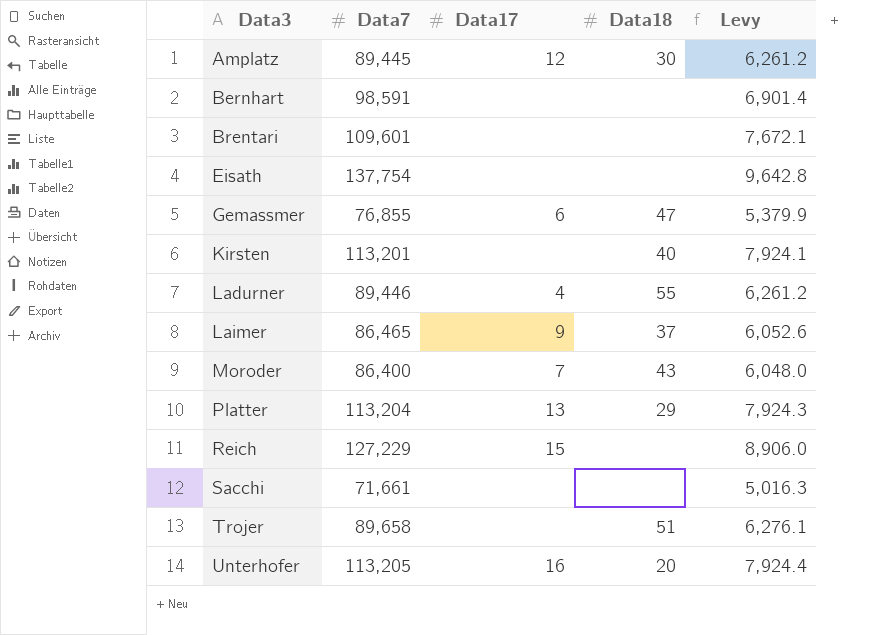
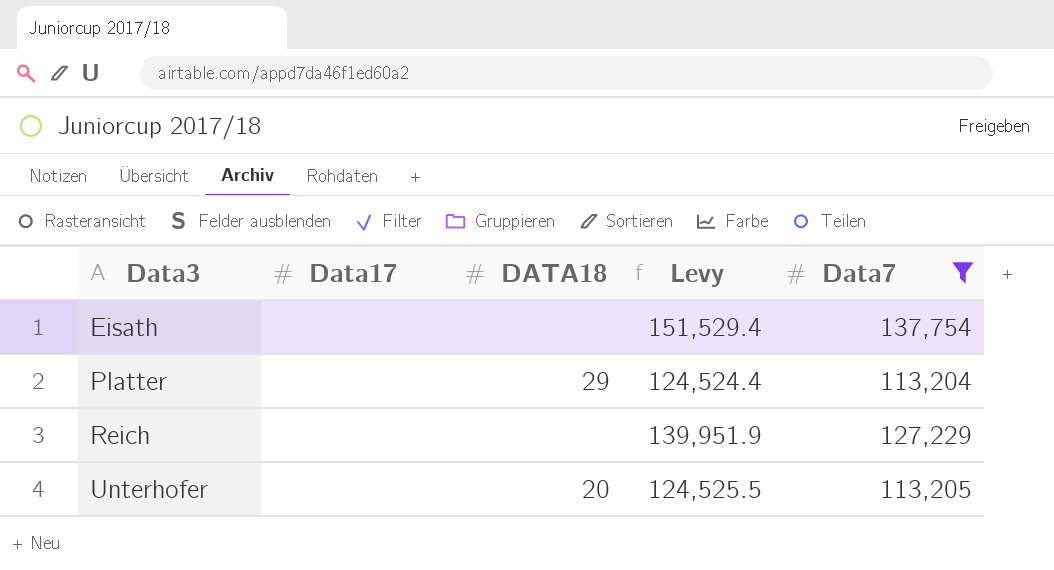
filter: none -> Data7 >= 113,204
column name: Data18 -> DATA18
column Levy | formula: [Data7] * 0.07 -> [Data7] * 1.1
column Data7 | position: 2 -> 5
Platter | Data17: 13 -> none
Reich | Data17: 15 -> none
Unterhofer | Data17: 16 -> none

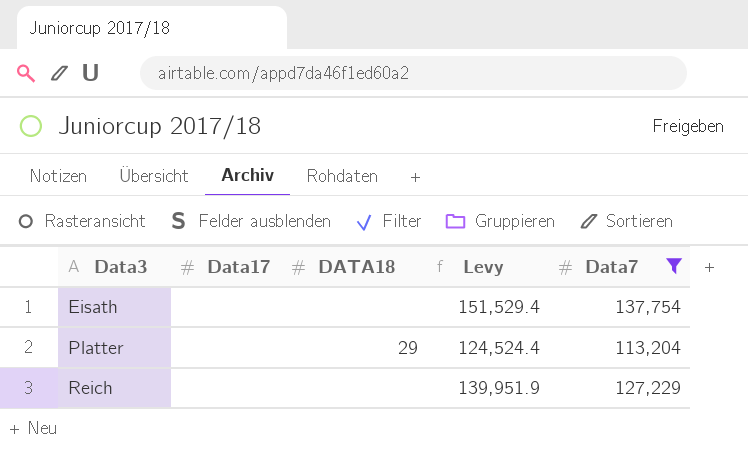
row Unterhofer: none | 20 | 124,525.5 | 113,205 -> none

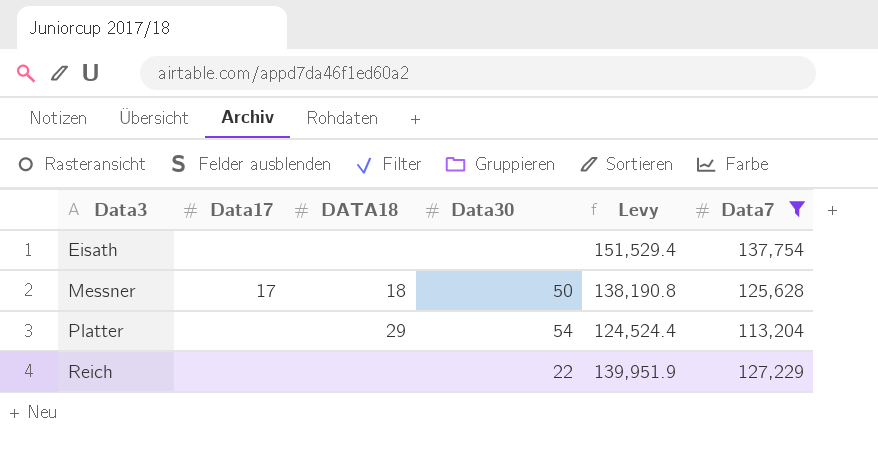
column Data30 | position: none -> 4
row Messner: none -> 17 | 18 | 50 | 138,190.8 | 125,628

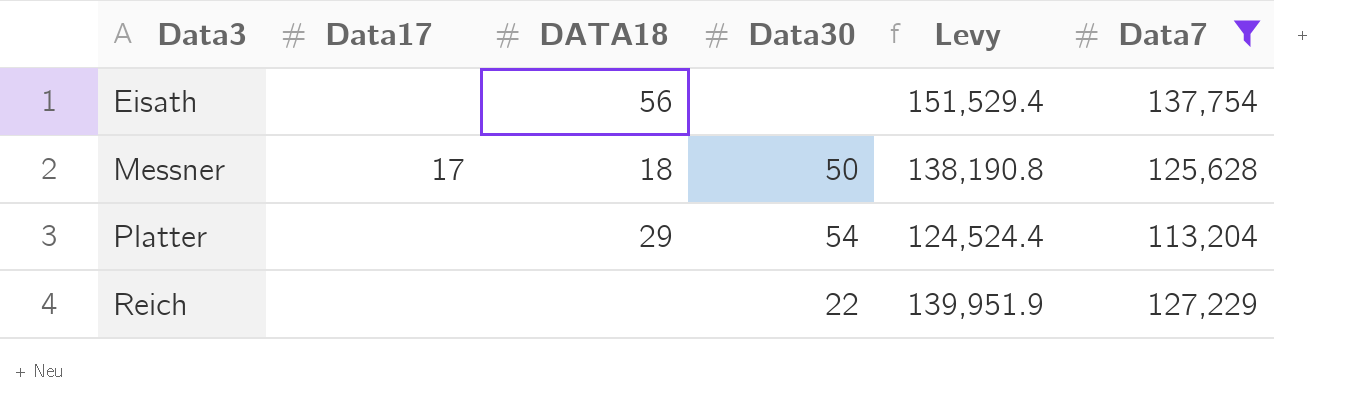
Eisath | DATA18: none -> 56

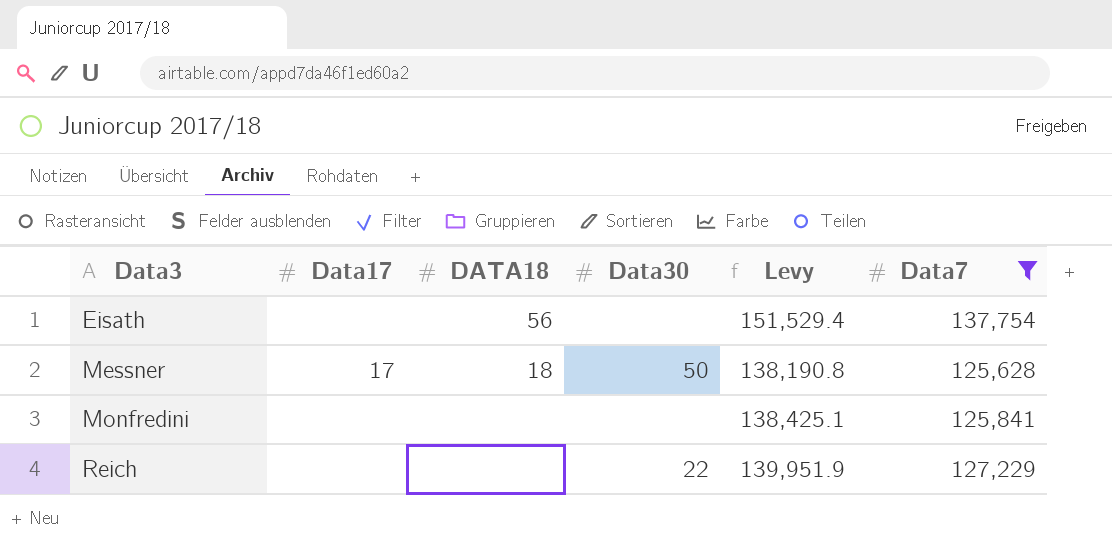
row Platter: none | 29 | 54 | 124,524.4 | 113,204 -> none
row Monfredini: none -> none | none | none | 138,425.1 | 125,841

